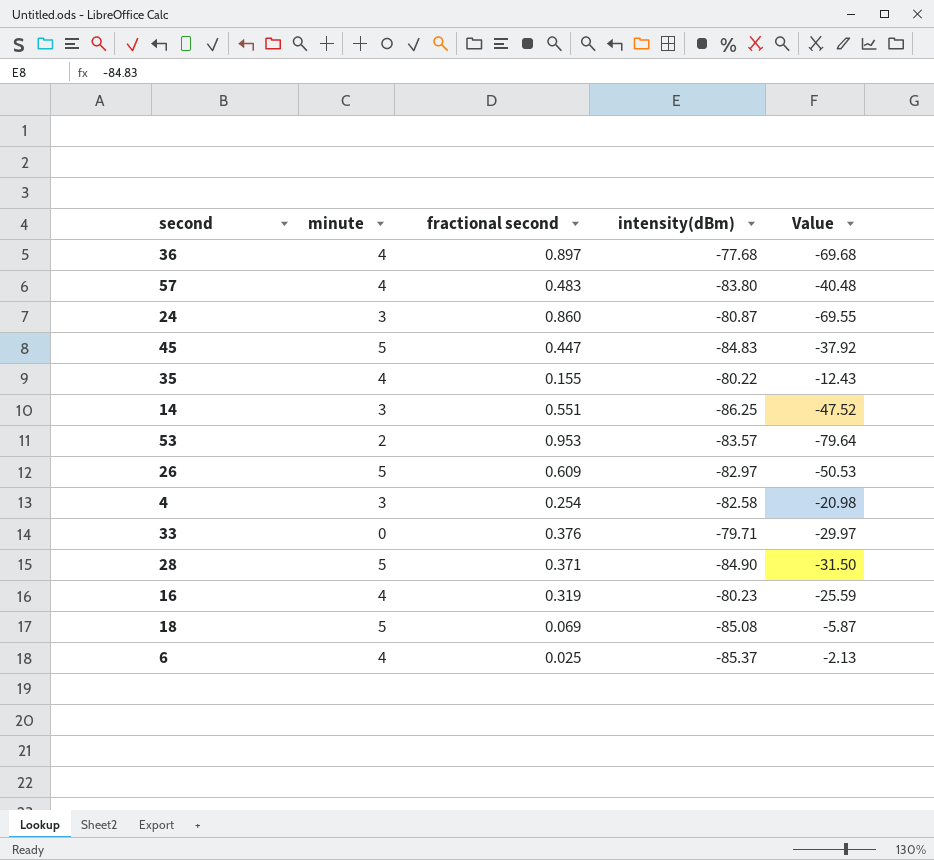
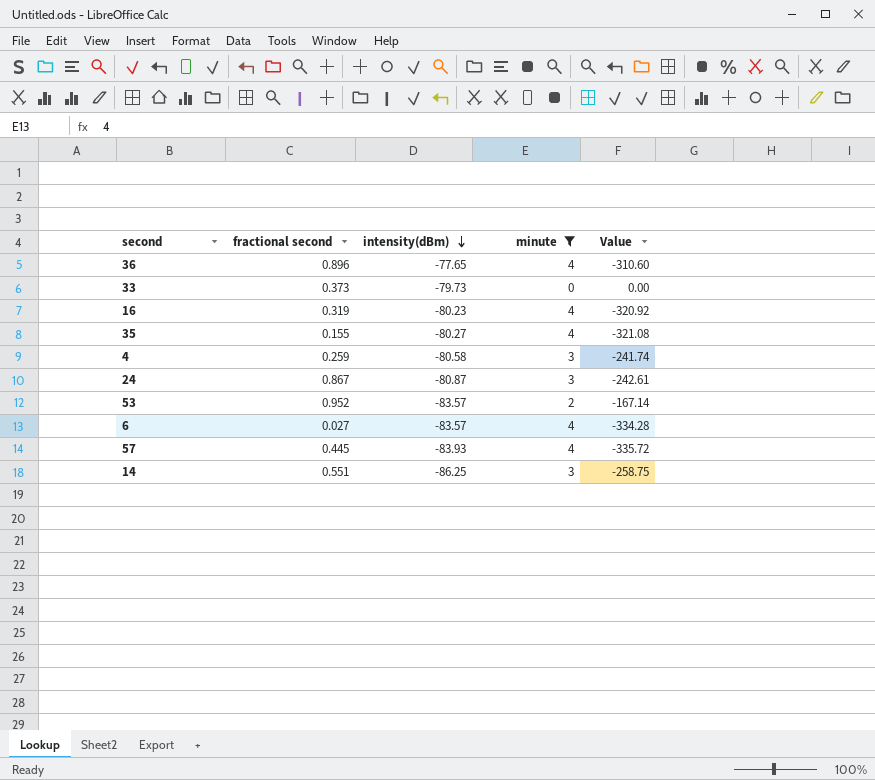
filter: none -> minute != 5
row order: none -> intensity(dBm) descending
column minute | position: 2 -> 4
column Value | formula: [fractional second] * [intensity(dBm)] -> [intensity(dBm)] * [minute]
36 | fractional second: 0.897 -> 0.896
36 | intensity(dBm): -77.68 -> -77.65
33 | fractional second: 0.376 -> 0.373
33 | intensity(dBm): -79.71 -> -79.73
35 | intensity(dBm): -80.22 -> -80.27
4 | fractional second: 0.254 -> 0.259
4 | intensity(dBm): -82.58 -> -80.58
24 | fractional second: 0.860 -> 0.867
53 | fractional second: 0.953 -> 0.952
6 | fractional second: 0.025 -> 0.027
6 | intensity(dBm): -85.37 -> -83.57
57 | fractional second: 0.483 -> 0.445
57 | intensity(dBm): -83.80 -> -83.93

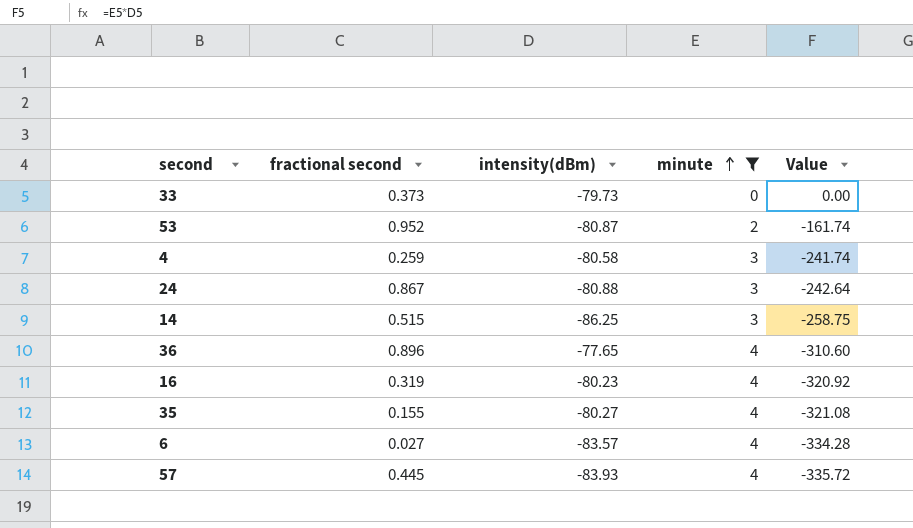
row order: intensity(dBm) descending -> minute ascending
53 | intensity(dBm): -83.57 -> -80.87
53 | Value: -167.14 -> -161.74
24 | intensity(dBm): -80.87 -> -80.88
24 | Value: -242.61 -> -242.64
14 | fractional second: 0.551 -> 0.515

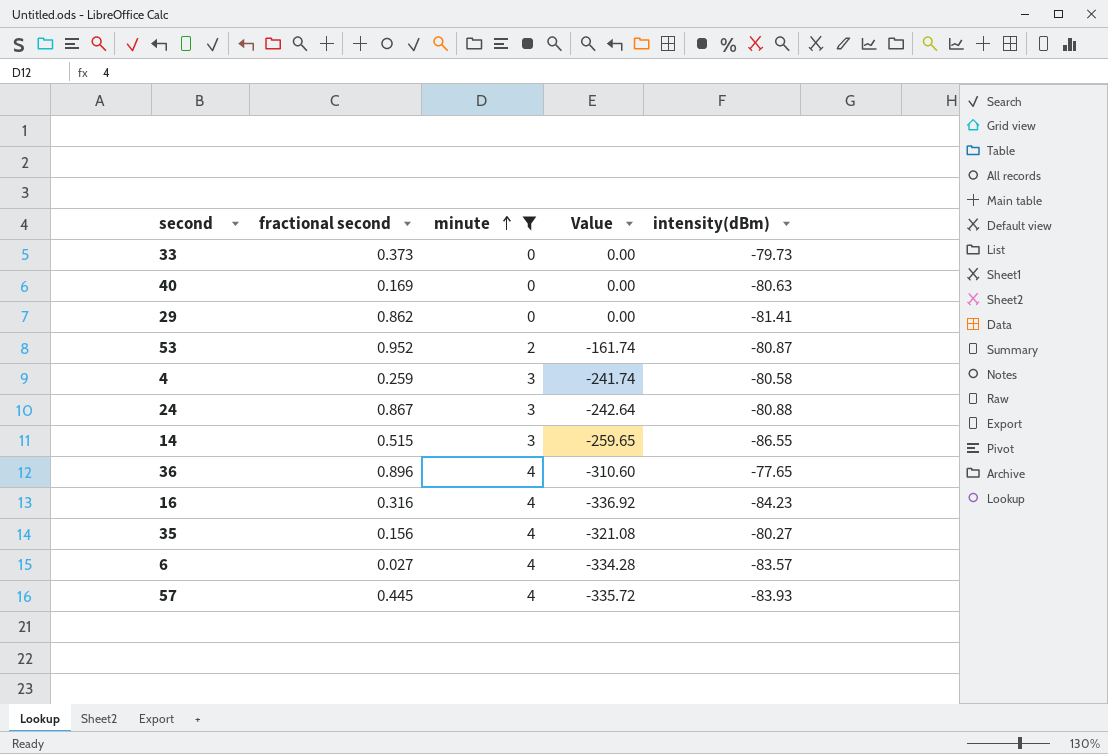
column intensity(dBm) | position: 3 -> 5
row 40: none -> 0.169 | 0 | 0.00 | -80.63
row 29: none -> 0.862 | 0 | 0.00 | -81.41
14 | Value: -258.75 -> -259.65
14 | intensity(dBm): -86.25 -> -86.55
16 | fractional second: 0.319 -> 0.316
16 | Value: -320.92 -> -336.92
16 | intensity(dBm): -80.23 -> -84.23
35 | fractional second: 0.155 -> 0.156

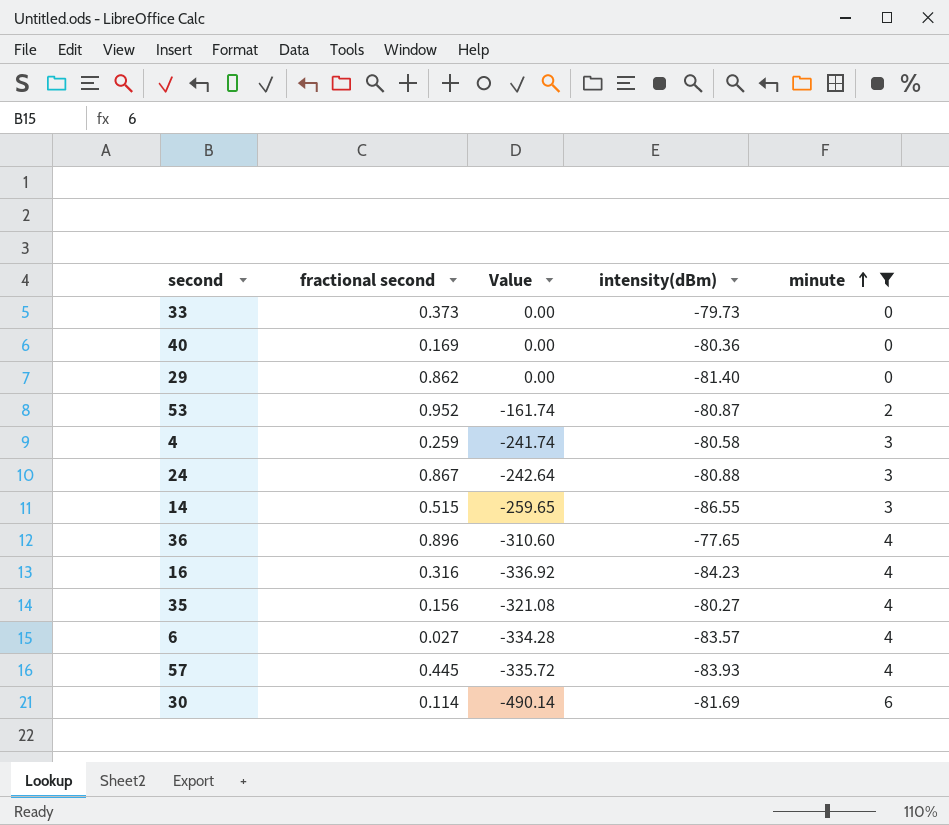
column minute | position: 3 -> 5
40 | intensity(dBm): -80.63 -> -80.36
29 | intensity(dBm): -81.41 -> -81.40
row 30: none -> 0.114 | -490.14 | -81.69 | 6

